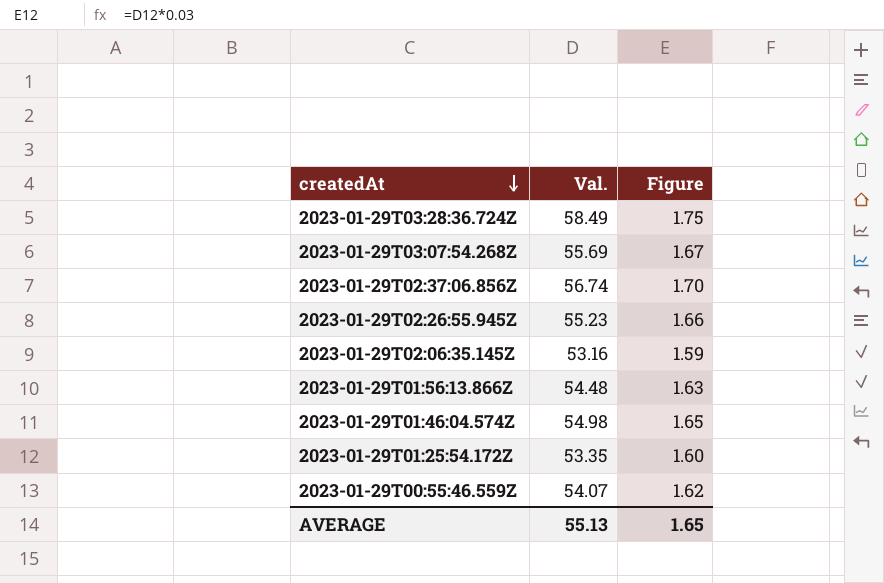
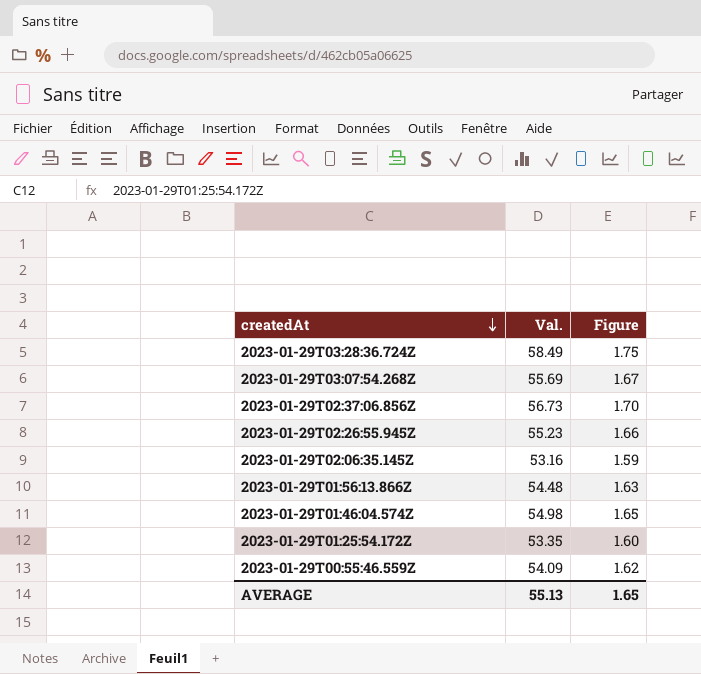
2023-01-29T02:37:06.856Z | Val.: 56.74 -> 56.73
2023-01-29T00:55:46.559Z | Val.: 54.07 -> 54.09

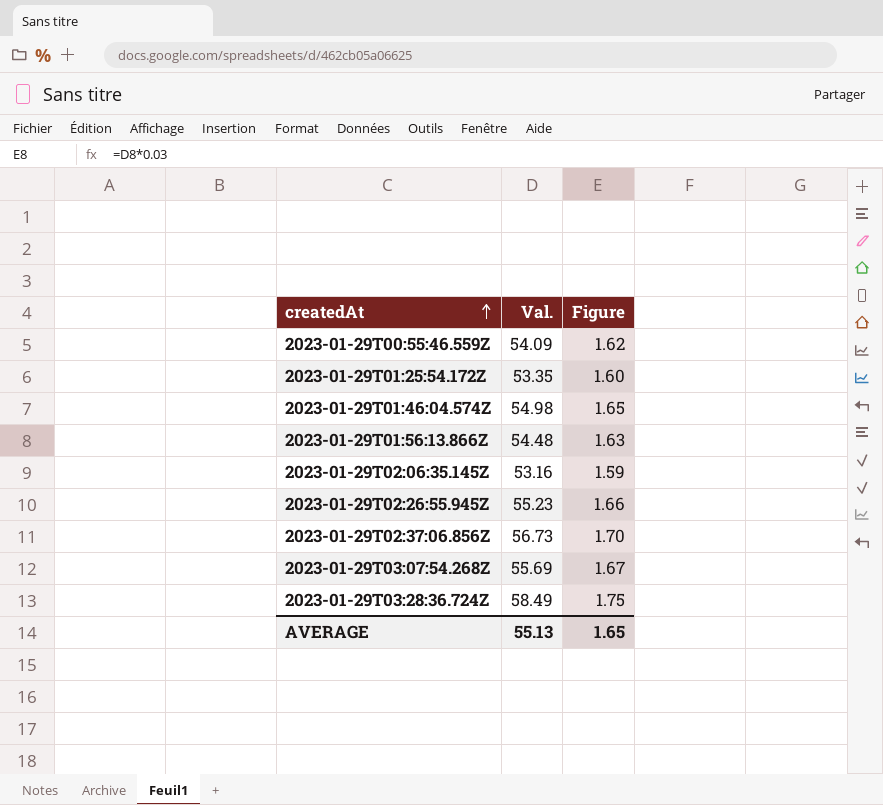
row order: createdAt descending -> createdAt ascending

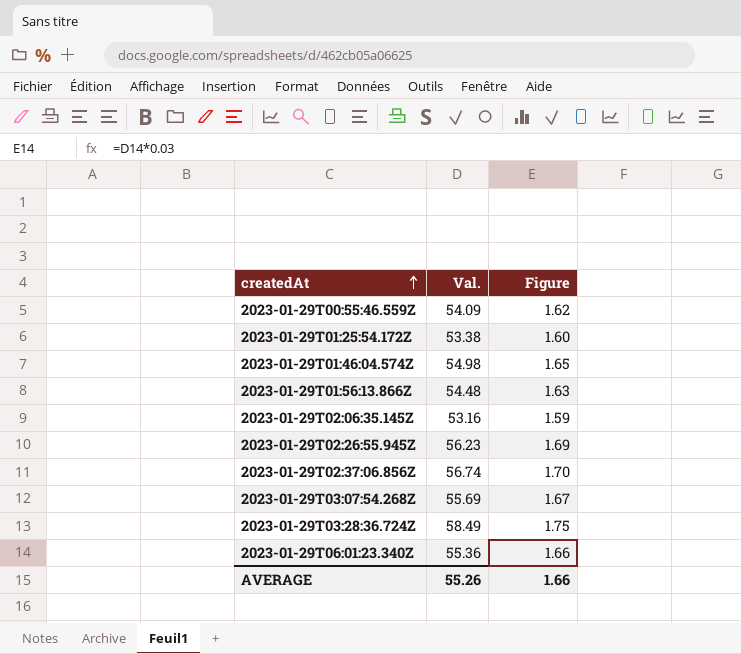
2023-01-29T01:25:54.172Z | Val.: 53.35 -> 53.38
2023-01-29T02:26:55.945Z | Val.: 55.23 -> 56.23
2023-01-29T02:26:55.945Z | Figure: 1.66 -> 1.69
2023-01-29T02:37:06.856Z | Val.: 56.73 -> 56.74
row 2023-01-29T06:01:23.340Z: none -> 55.36 | 1.66
AVERAGE | Val.: 55.13 -> 55.26
AVERAGE | Figure: 1.65 -> 1.66

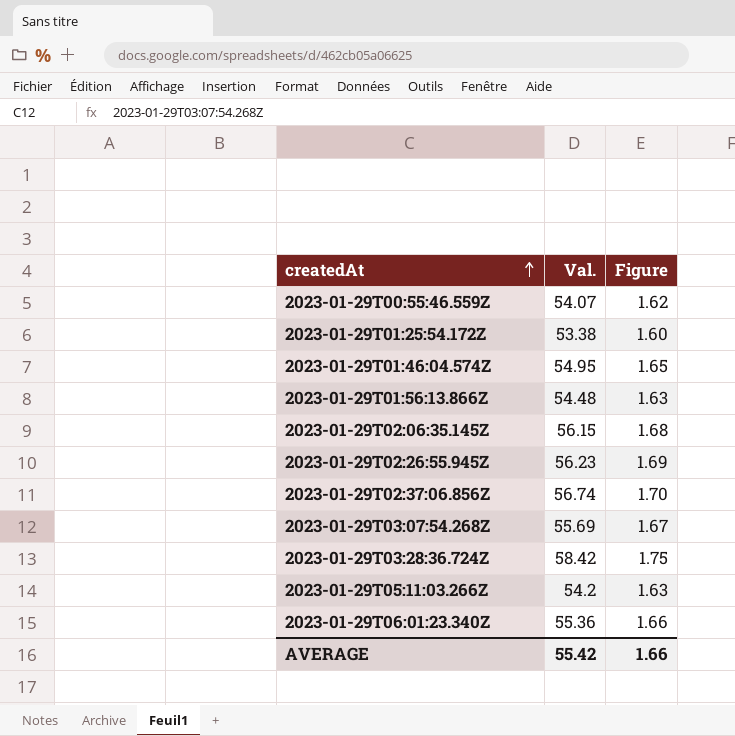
2023-01-29T00:55:46.559Z | Val.: 54.09 -> 54.07
2023-01-29T01:46:04.574Z | Val.: 54.98 -> 54.95
2023-01-29T02:06:35.145Z | Val.: 53.16 -> 56.15
2023-01-29T02:06:35.145Z | Figure: 1.59 -> 1.68
2023-01-29T03:28:36.724Z | Val.: 58.49 -> 58.42
row 2023-01-29T05:11:03.266Z: none -> 54.2 | 1.63
AVERAGE | Val.: 55.26 -> 55.42

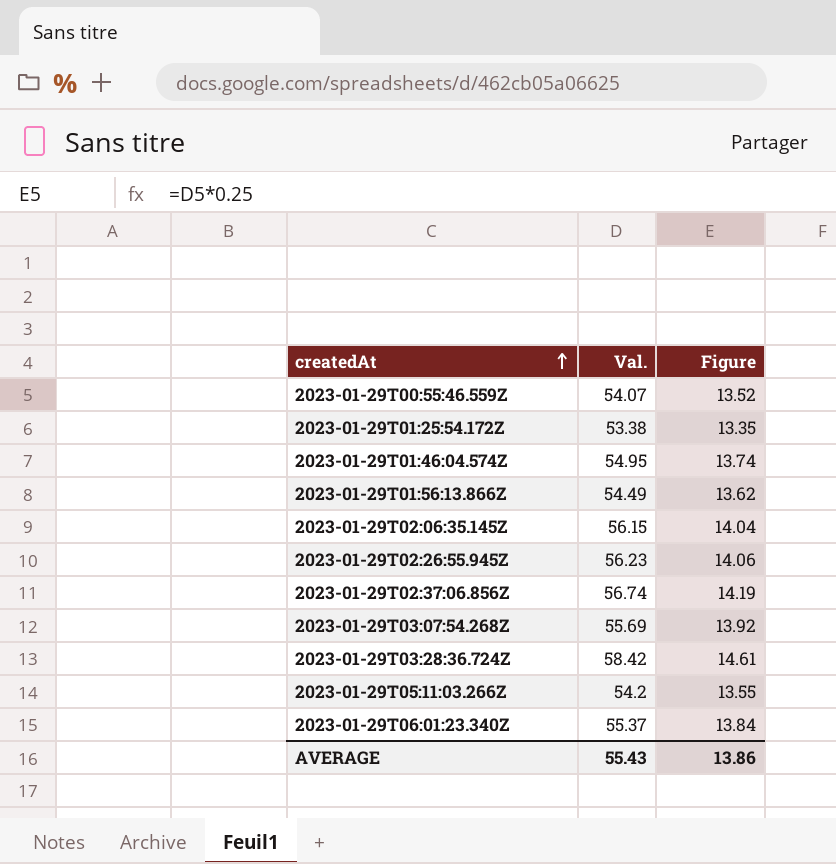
column Figure | formula: [Val.] * 0.03 -> [Val.] * 0.25
2023-01-29T01:56:13.866Z | Val.: 54.48 -> 54.49
2023-01-29T06:01:23.340Z | Val.: 55.36 -> 55.37
AVERAGE | Val.: 55.42 -> 55.43
AVERAGE | Figure: 1.66 -> 13.86

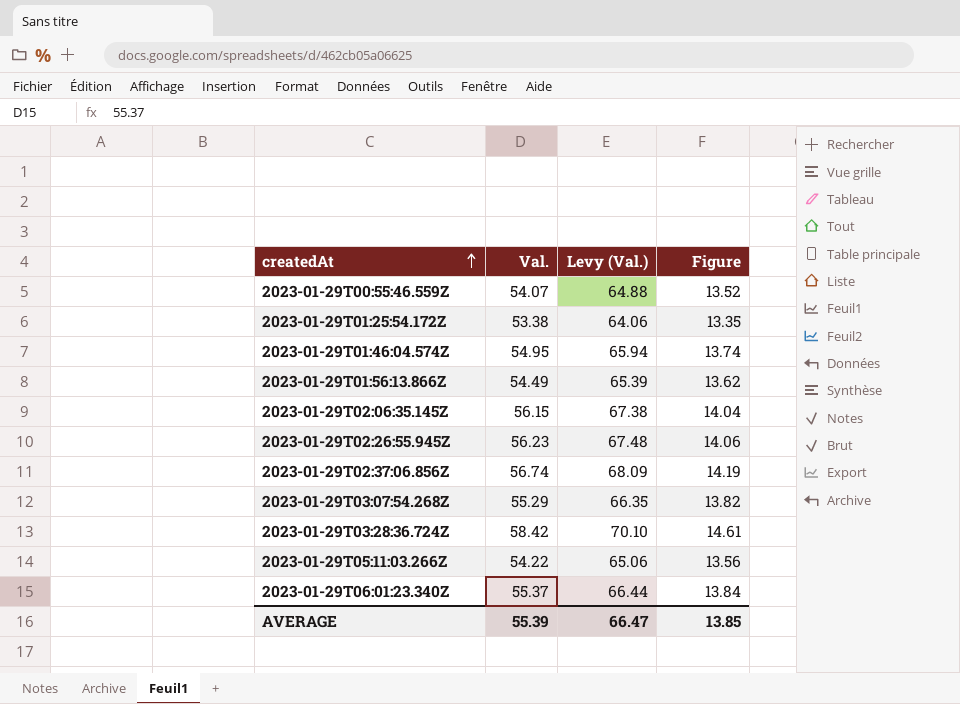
column Levy (Val.) | formula: none -> [Val.] * 1.2
2023-01-29T03:07:54.268Z | Val.: 55.69 -> 55.29
2023-01-29T03:07:54.268Z | Figure: 13.92 -> 13.82
2023-01-29T05:11:03.266Z | Val.: 54.2 -> 54.22
2023-01-29T05:11:03.266Z | Figure: 13.55 -> 13.56
AVERAGE | Val.: 55.43 -> 55.39
AVERAGE | Figure: 13.86 -> 13.85

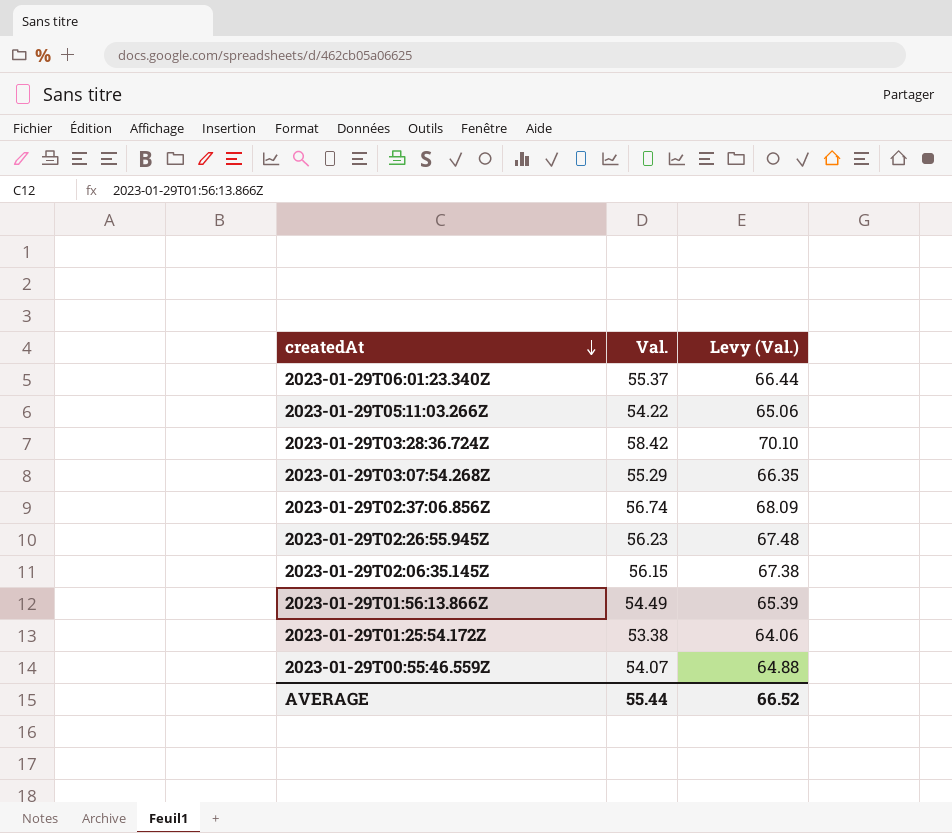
row order: createdAt ascending -> createdAt descending
column Figure | formula: [Val.] * 0.25 -> none
row 2023-01-29T01:46:04.574Z: 54.95 | 65.94 | 13.74 -> none
AVERAGE | Val.: 55.39 -> 55.44
AVERAGE | Levy (Val.): 66.47 -> 66.52

